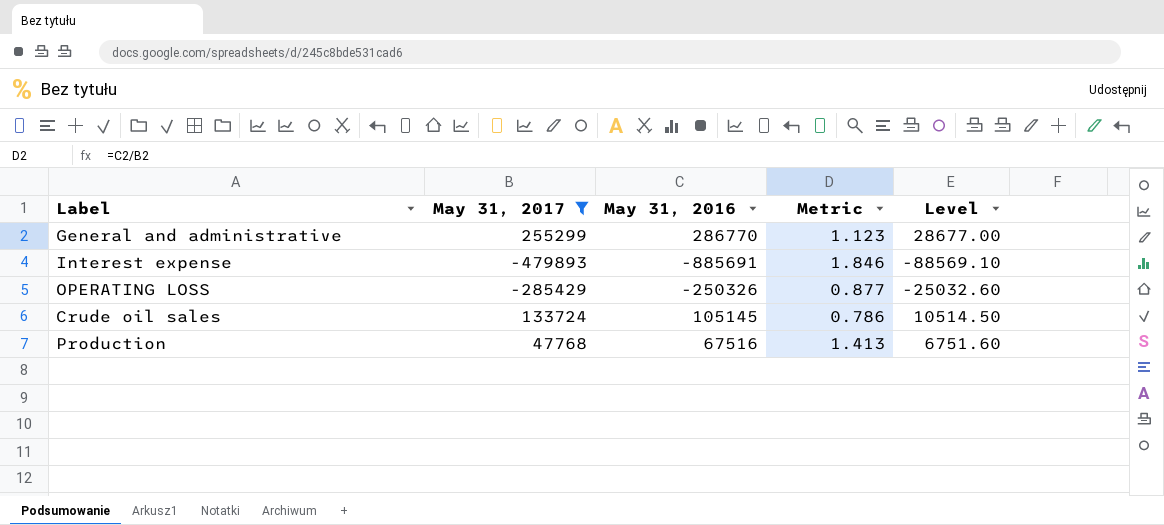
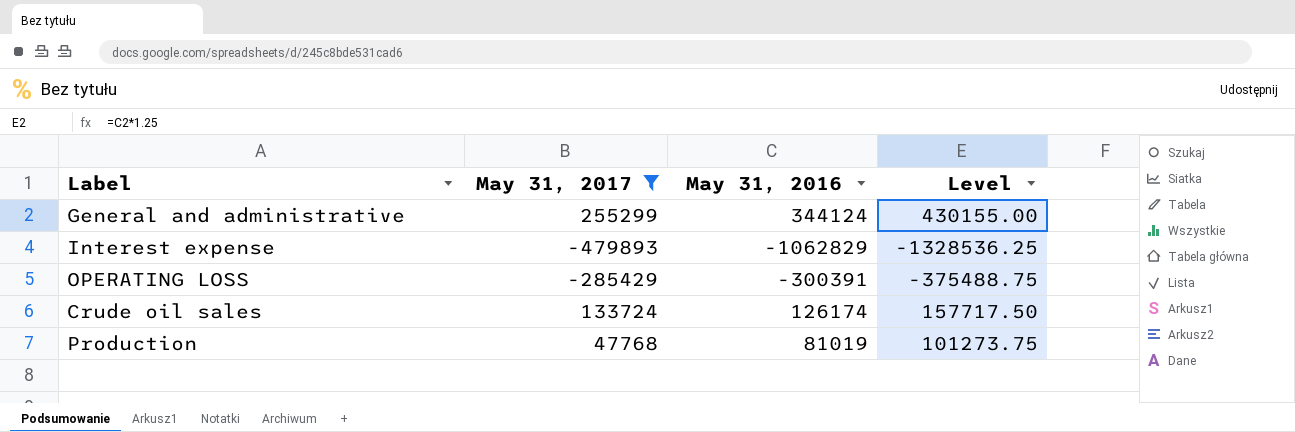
column Metric | formula: [May 31, 2016] / [May 31, 2017] -> none
column Level | formula: [May 31, 2016] * 0.1 -> [May 31, 2016] * 1.25
General and administrative | May 31, 2016: 286770 -> 344124
Interest expense | May 31, 2016: -885691 -> -1062829
OPERATING LOSS | May 31, 2016: -250326 -> -300391
Crude oil sales | May 31, 2016: 105145 -> 126174
Production | May 31, 2016: 67516 -> 81019

